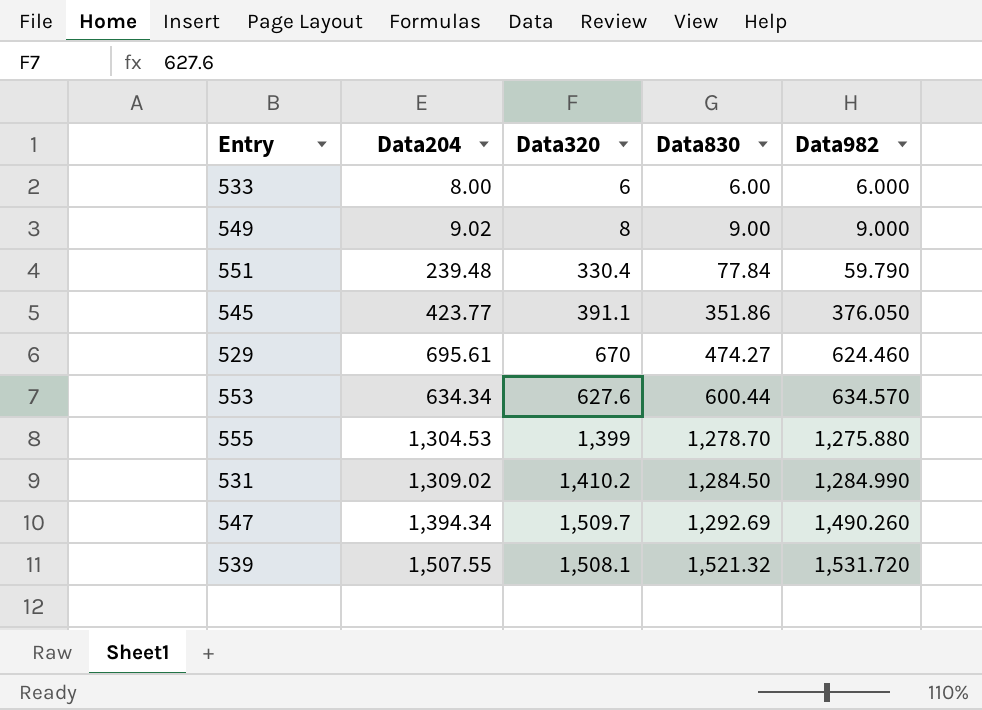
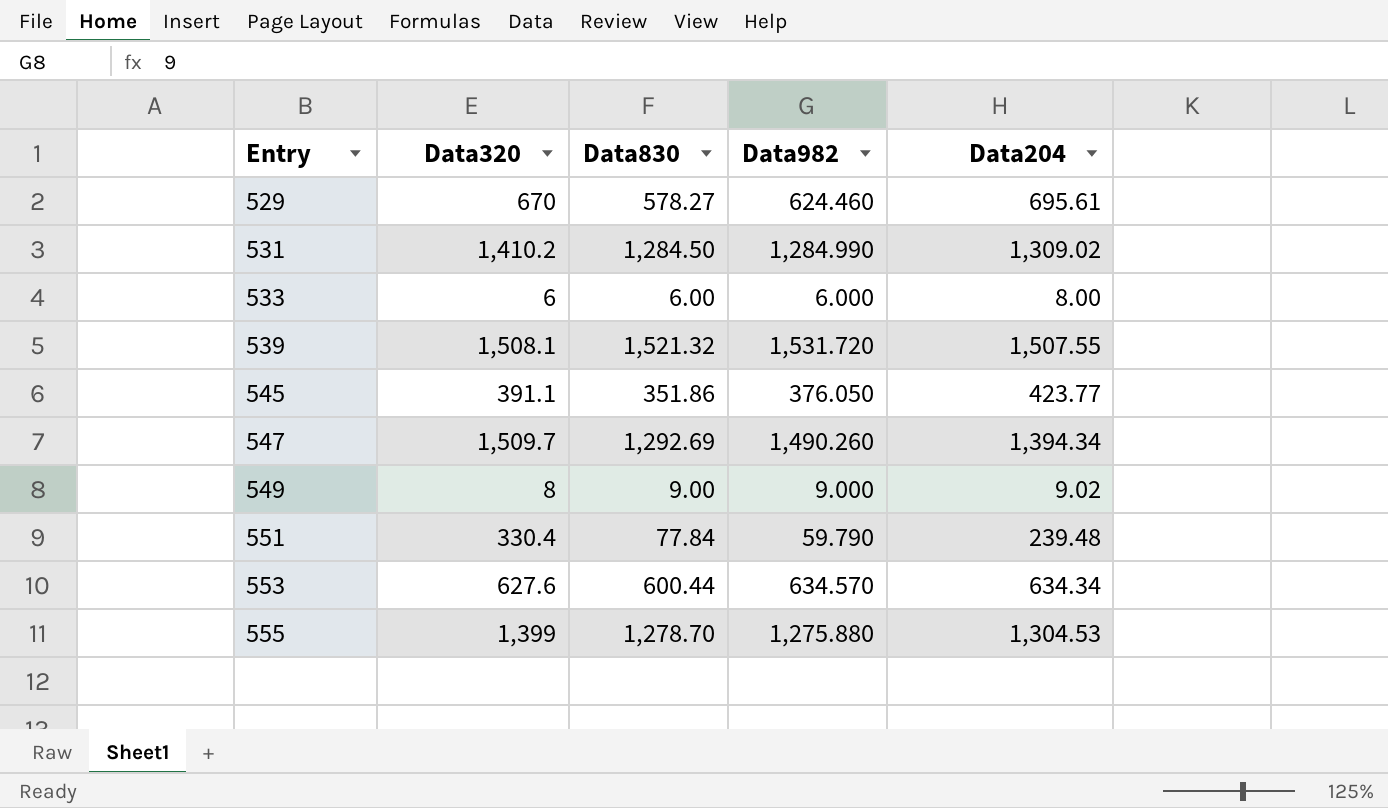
row order: Data830 ascending -> Entry ascending
column Data204 | position: 2 -> 5
529 | Data830: 474.27 -> 578.27

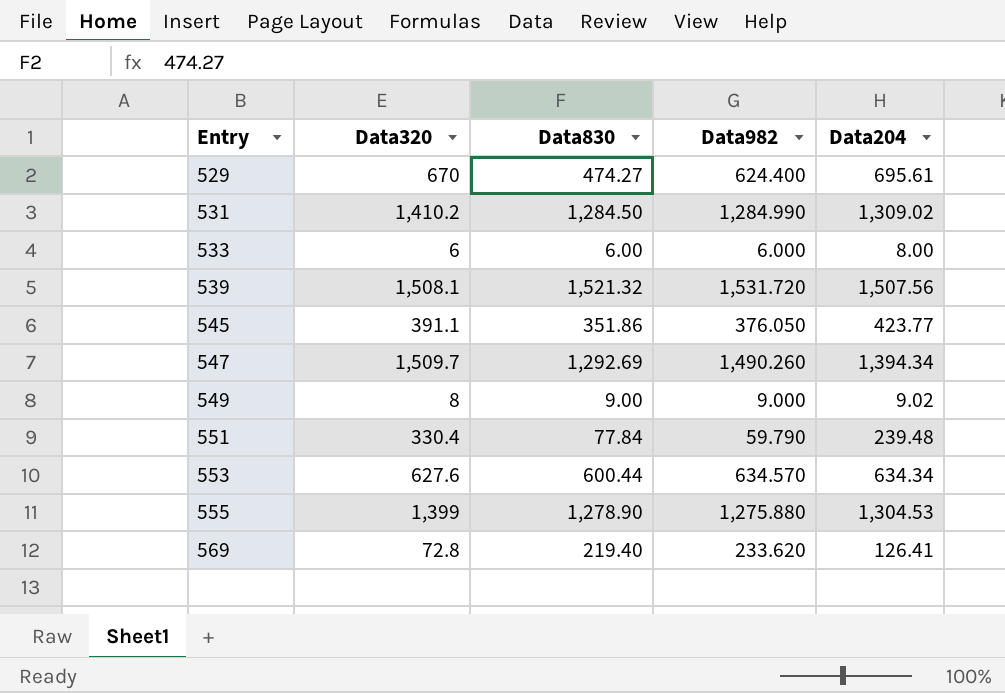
529 | Data830: 578.27 -> 474.27
529 | Data982: 624.460 -> 624.400
539 | Data204: 1,507.55 -> 1,507.56
555 | Data830: 1,278.70 -> 1,278.90
row 569: none -> 72.8 | 219.40 | 233.620 | 126.41

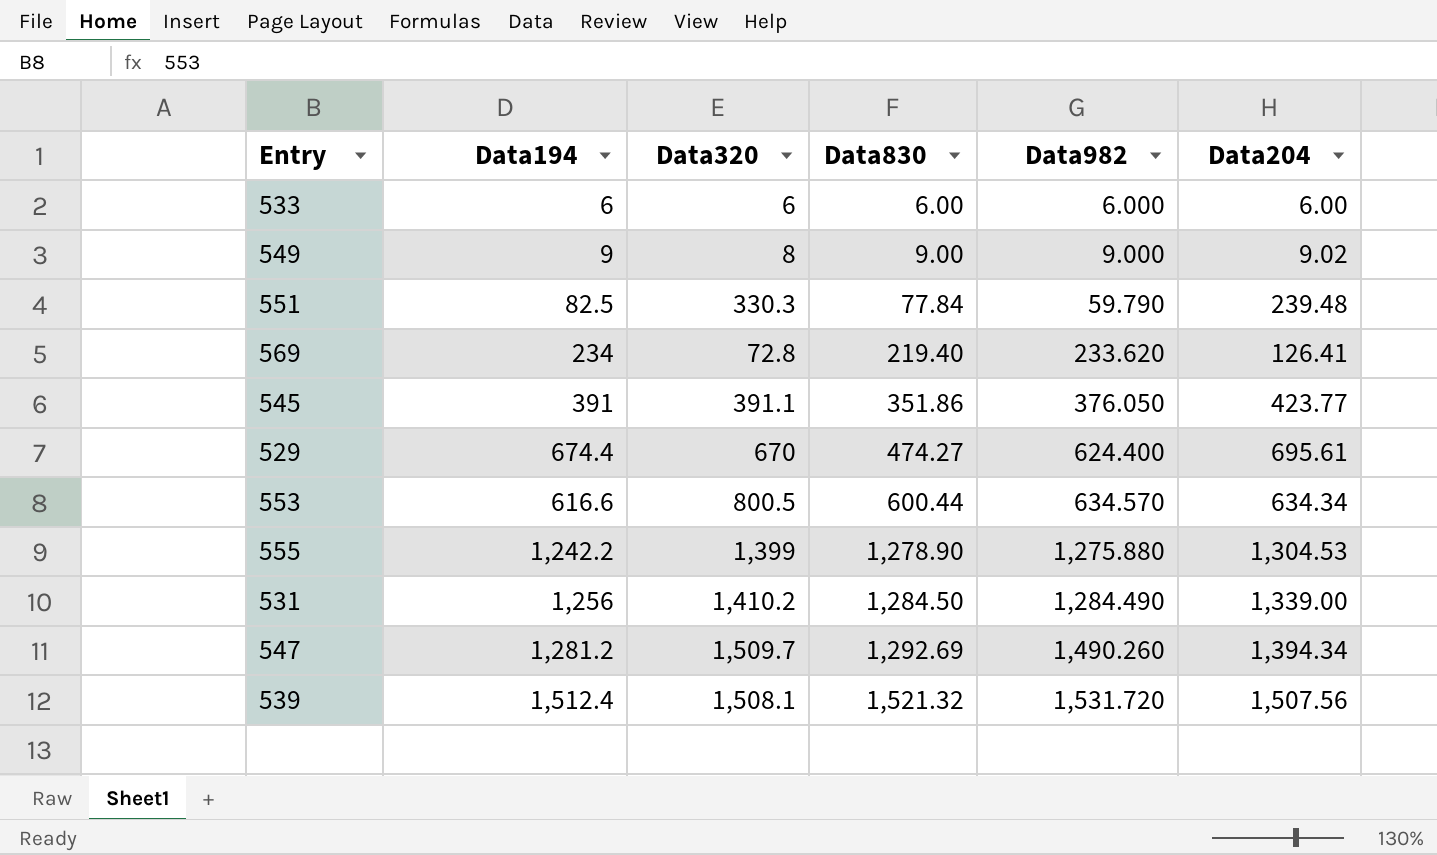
row order: Entry ascending -> Data830 ascending
column Data194 | position: none -> 2
533 | Data204: 8.00 -> 6.00
551 | Data320: 330.4 -> 330.3
553 | Data320: 627.6 -> 800.5
531 | Data982: 1,284.990 -> 1,284.490
531 | Data204: 1,309.02 -> 1,339.00

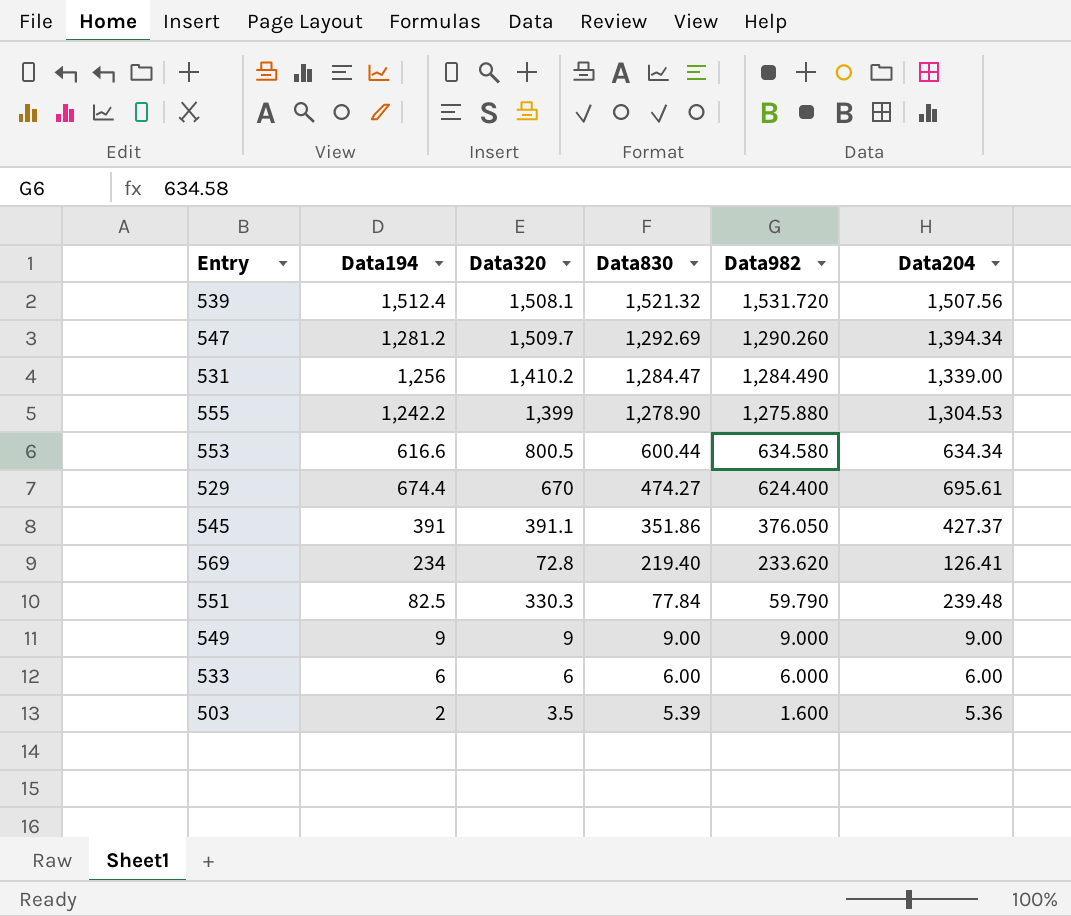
row order: Data830 ascending -> Data830 descending
547 | Data982: 1,490.260 -> 1,290.260
531 | Data830: 1,284.50 -> 1,284.47
553 | Data982: 634.570 -> 634.580
545 | Data204: 423.77 -> 427.37
549 | Data320: 8 -> 9
549 | Data204: 9.02 -> 9.00
row 503: none -> 2 | 3.5 | 5.39 | 1.600 | 5.36

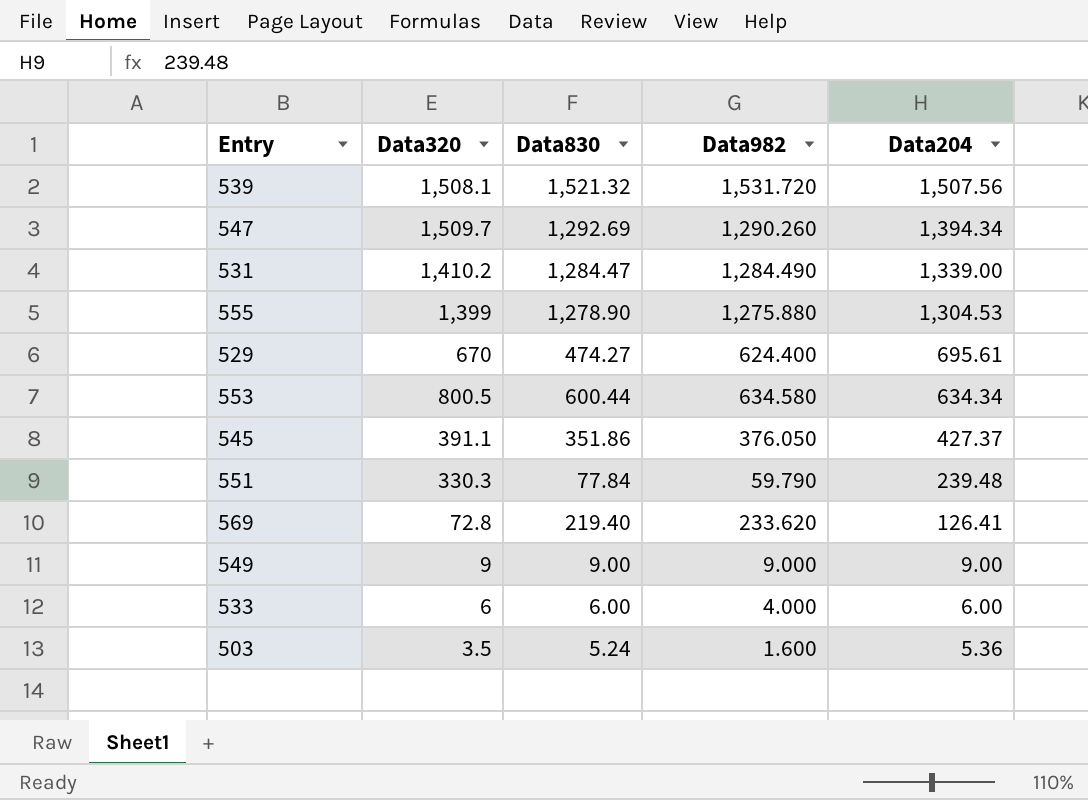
row order: Data830 descending -> Data204 descending
column Data194 | position: 2 -> none
533 | Data982: 6.000 -> 4.000
503 | Data830: 5.39 -> 5.24

